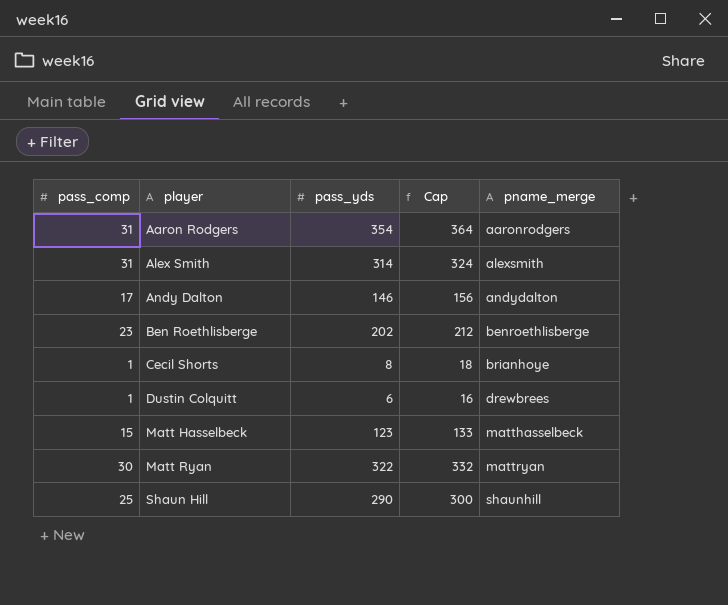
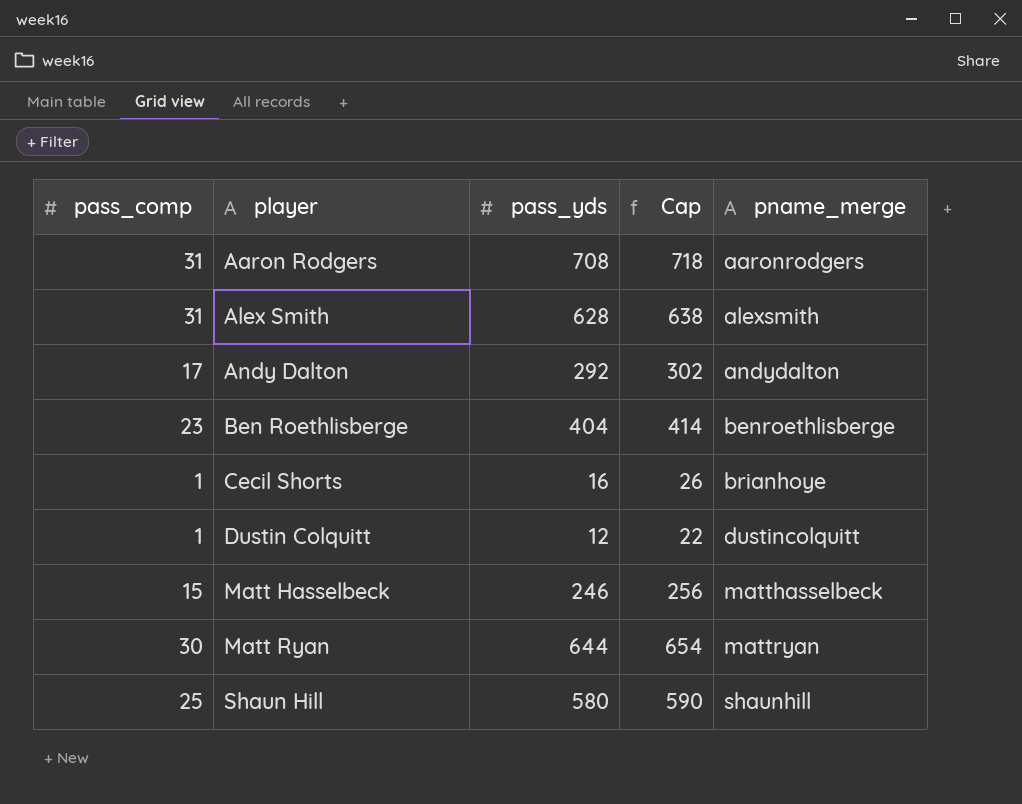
Aaron Rodgers | pass_yds: 354 -> 708
Aaron Rodgers | Cap: 364 -> 718
Alex Smith | pass_yds: 314 -> 628
Alex Smith | Cap: 324 -> 638
Andy Dalton | pass_yds: 146 -> 292
Andy Dalton | Cap: 156 -> 302
Ben Roethlisberge | pass_yds: 202 -> 404
Ben Roethlisberge | Cap: 212 -> 414
Cecil Shorts | pass_yds: 8 -> 16
Cecil Shorts | Cap: 18 -> 26
Dustin Colquitt | pass_yds: 6 -> 12
Dustin Colquitt | Cap: 16 -> 22
Dustin Colquitt | pname_merge: drewbrees -> dustincolquitt
Matt Hasselbeck | pass_yds: 123 -> 246
Matt Hasselbeck | Cap: 133 -> 256
Matt Ryan | pass_yds: 322 -> 644
Matt Ryan | Cap: 332 -> 654
Shaun Hill | pass_yds: 290 -> 580
Shaun Hill | Cap: 300 -> 590

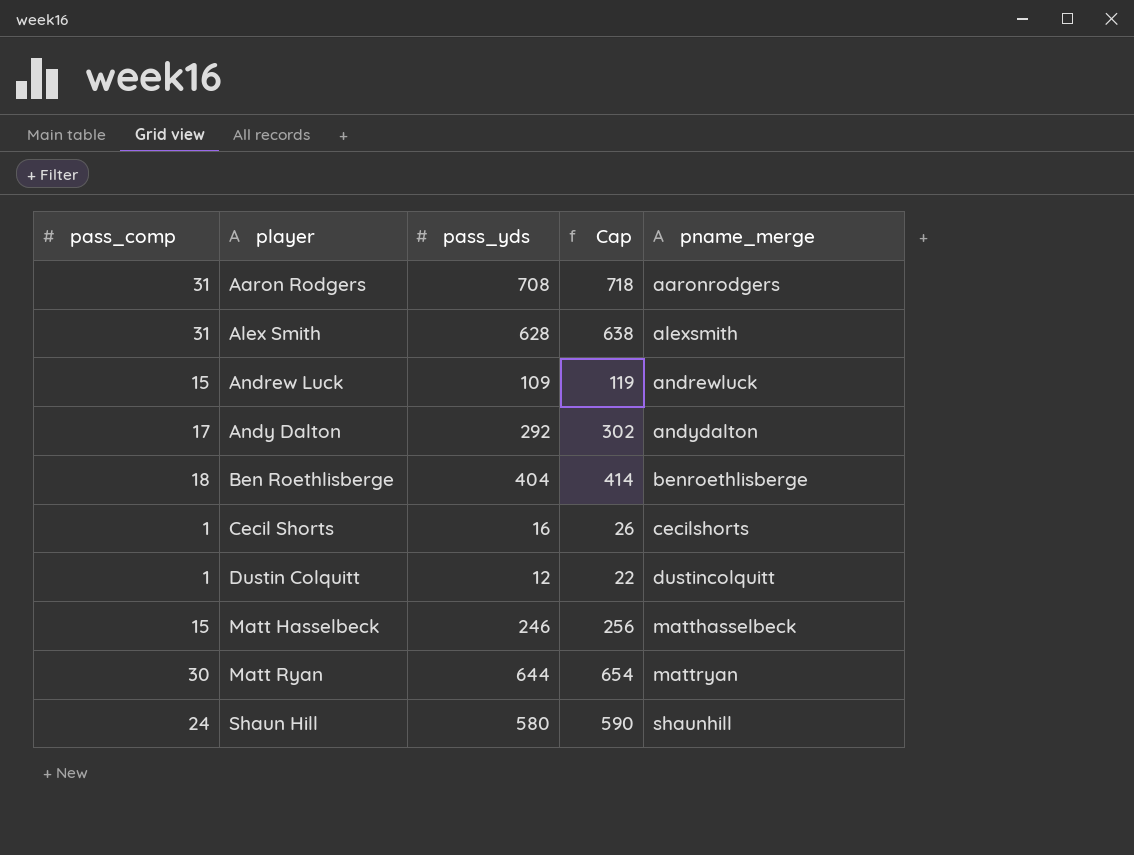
row Andrew Luck: none -> 15 | 109 | 119 | andrewluck
Ben Roethlisberge | pass_comp: 23 -> 18
Cecil Shorts | pname_merge: brianhoye -> cecilshorts
Shaun Hill | pass_comp: 25 -> 24

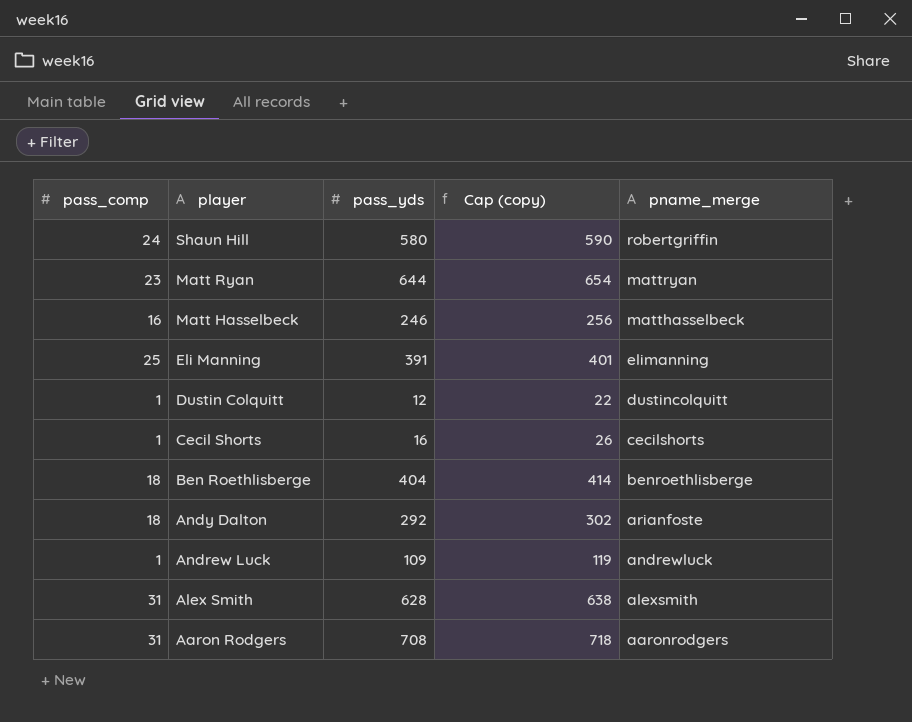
row order: player ascending -> player descending
column name: Cap -> Cap (copy)
Shaun Hill | pname_merge: shaunhill -> robertgriffin
Matt Ryan | pass_comp: 30 -> 23
Matt Hasselbeck | pass_comp: 15 -> 16
row Eli Manning: none -> 25 | 391 | 401 | elimanning
Andy Dalton | pass_comp: 17 -> 18
Andy Dalton | pname_merge: andydalton -> arianfoste
Andrew Luck | pass_comp: 15 -> 1

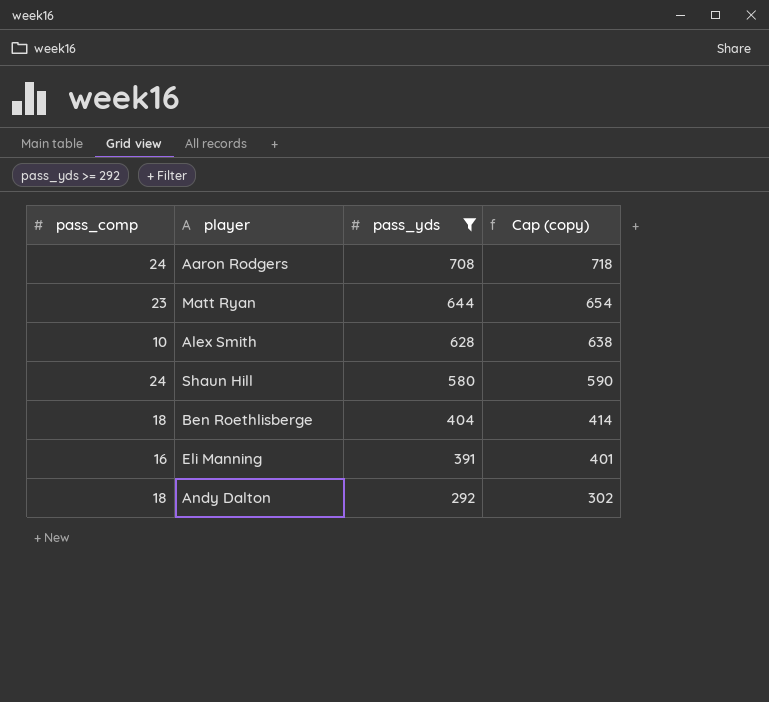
filter: none -> pass_yds >= 292
row order: player descending -> pass_yds descending
column pname_merge | position: 5 -> none
Aaron Rodgers | pass_comp: 31 -> 24
Alex Smith | pass_comp: 31 -> 10
Eli Manning | pass_comp: 25 -> 16

